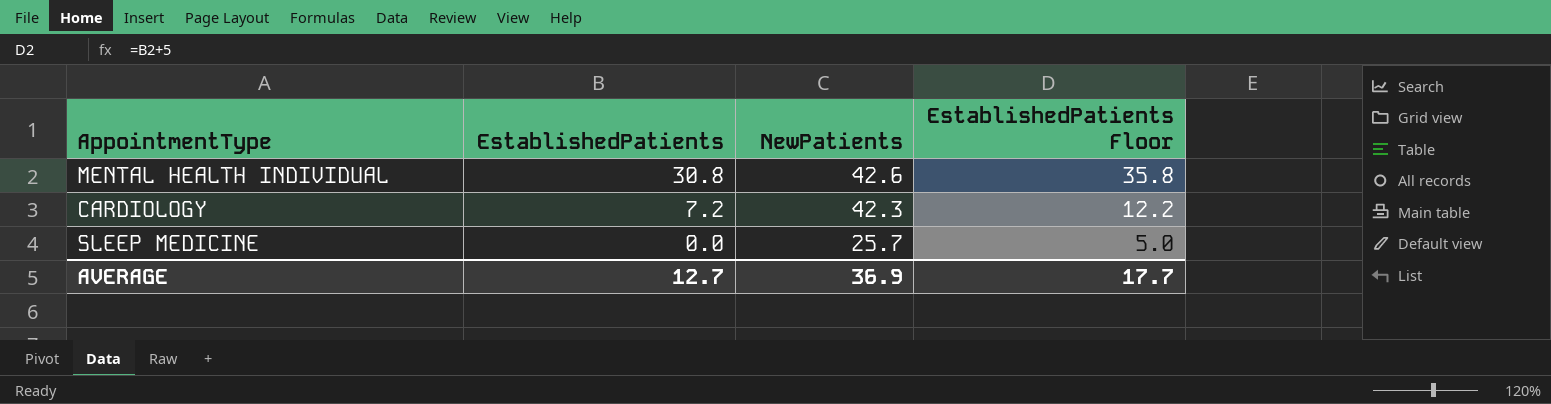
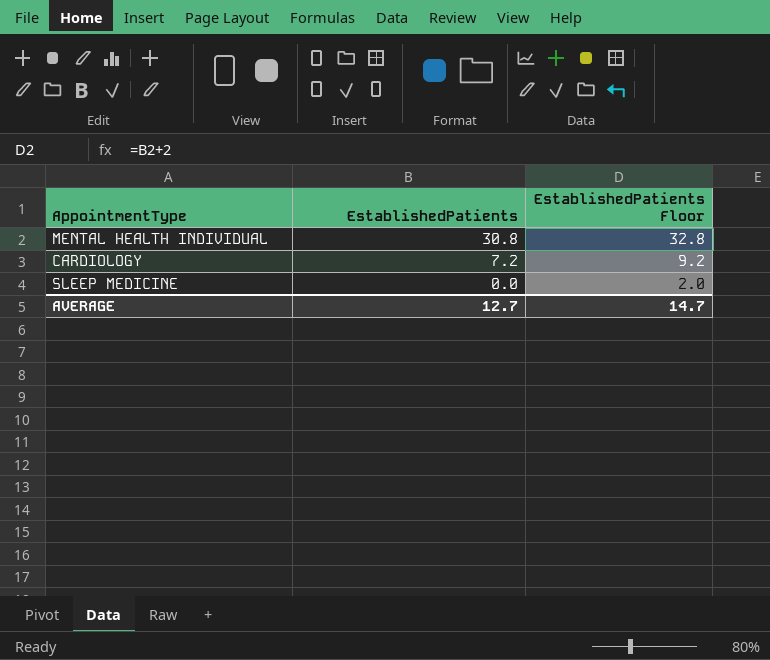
column NewPatients | position: 3 -> none
column EstablishedPatients Floor | formula: [EstablishedPatients] + 5 -> [EstablishedPatients] + 2
AVERAGE | EstablishedPatients Floor: 17.7 -> 14.7

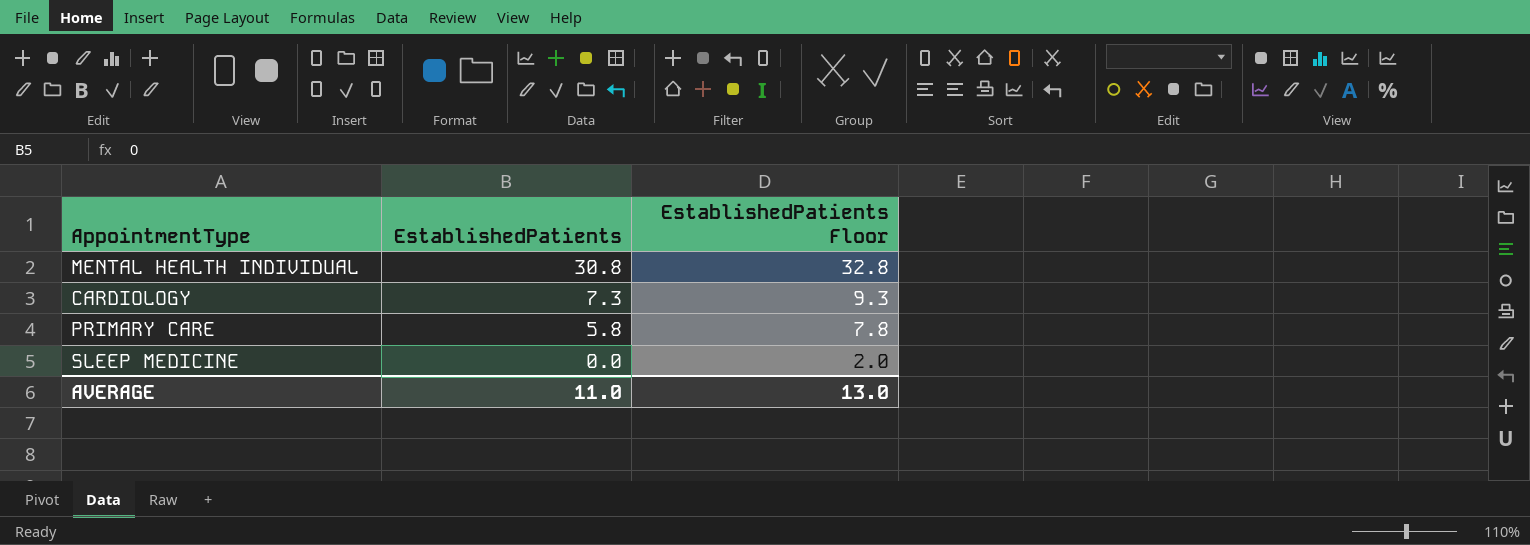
CARDIOLOGY | EstablishedPatients: 7.2 -> 7.3
CARDIOLOGY | EstablishedPatients Floor: 9.2 -> 9.3
row PRIMARY CARE: none -> 5.8 | 7.8
AVERAGE | EstablishedPatients: 12.7 -> 11.0
AVERAGE | EstablishedPatients Floor: 14.7 -> 13.0

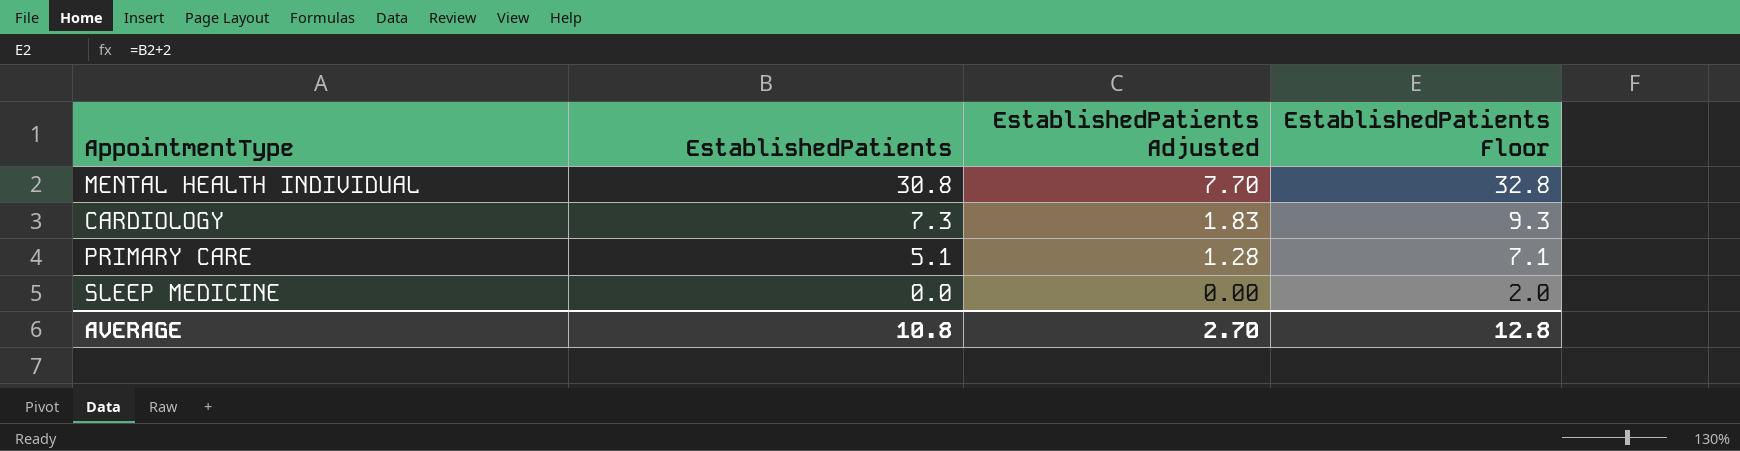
column EstablishedPatients Adjusted | formula: none -> [EstablishedPatients] * 0.25
PRIMARY CARE | EstablishedPatients: 5.8 -> 5.1
PRIMARY CARE | EstablishedPatients Floor: 7.8 -> 7.1
AVERAGE | EstablishedPatients: 11.0 -> 10.8
AVERAGE | EstablishedPatients Floor: 13.0 -> 12.8

